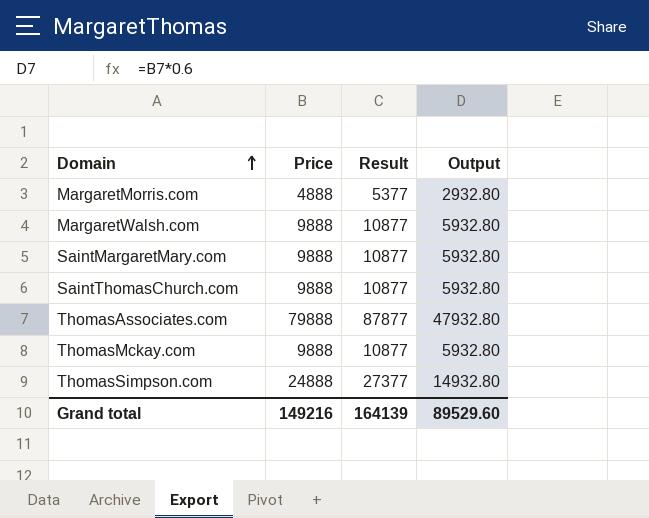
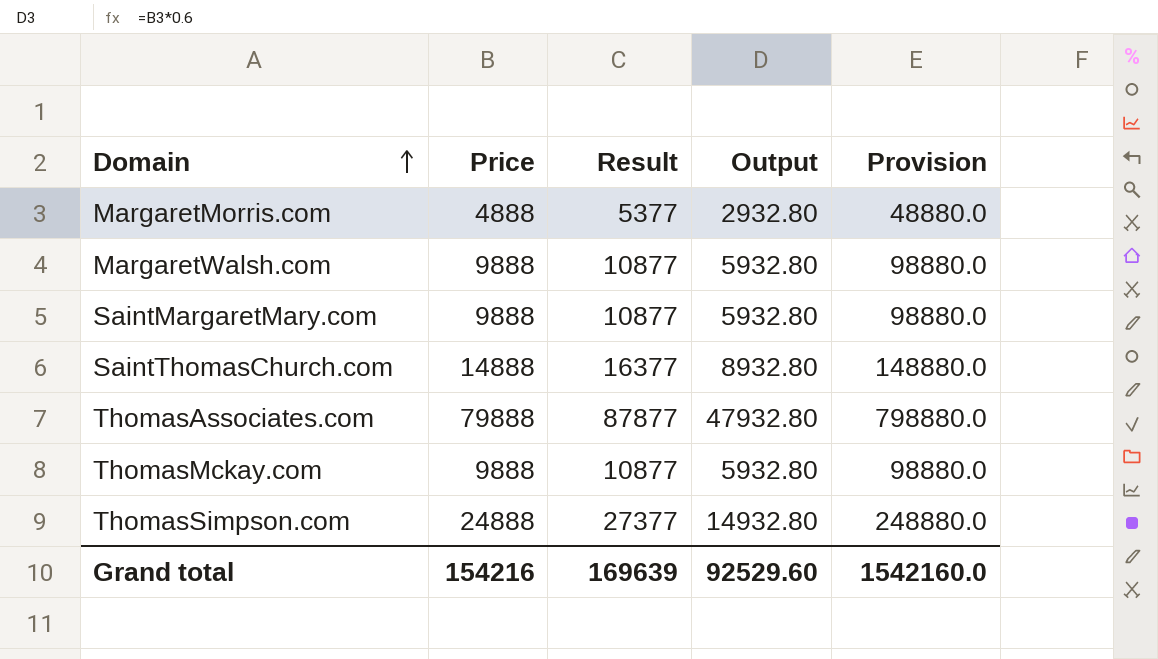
column Provision | formula: none -> [Price] * 10
SaintThomasChurch.com | Price: 9888 -> 14888
SaintThomasChurch.com | Result: 10877 -> 16377
SaintThomasChurch.com | Output: 5932.80 -> 8932.80
Grand total | Price: 149216 -> 154216
Grand total | Result: 164139 -> 169639
Grand total | Output: 89529.60 -> 92529.60

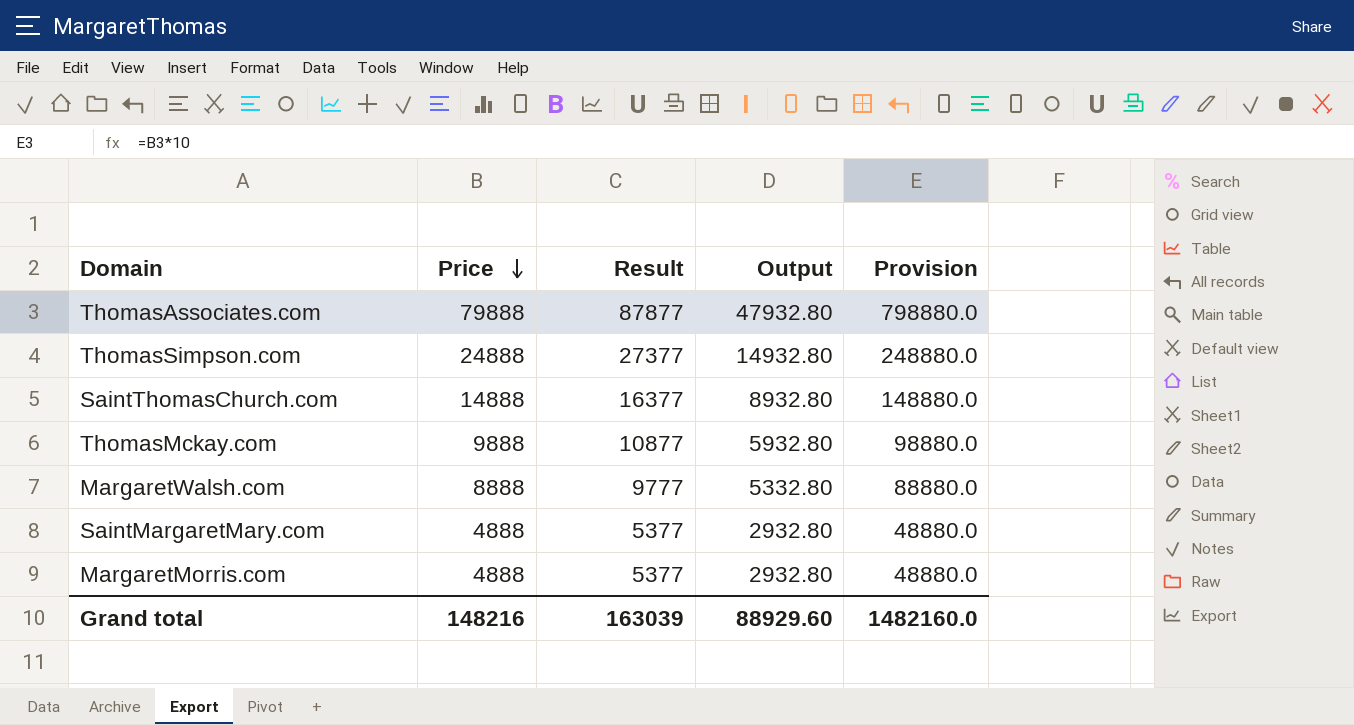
row order: Domain ascending -> Price descending
MargaretWalsh.com | Price: 9888 -> 8888
MargaretWalsh.com | Result: 10877 -> 9777
MargaretWalsh.com | Output: 5932.80 -> 5332.80
MargaretWalsh.com | Provision: 98880.0 -> 88880.0
SaintMargaretMary.com | Price: 9888 -> 4888
SaintMargaretMary.com | Result: 10877 -> 5377
SaintMargaretMary.com | Output: 5932.80 -> 2932.80
SaintMargaretMary.com | Provision: 98880.0 -> 48880.0
Grand total | Price: 154216 -> 148216
Grand total | Result: 169639 -> 163039
Grand total | Output: 92529.60 -> 88929.60
Grand total | Provision: 1542160.0 -> 1482160.0

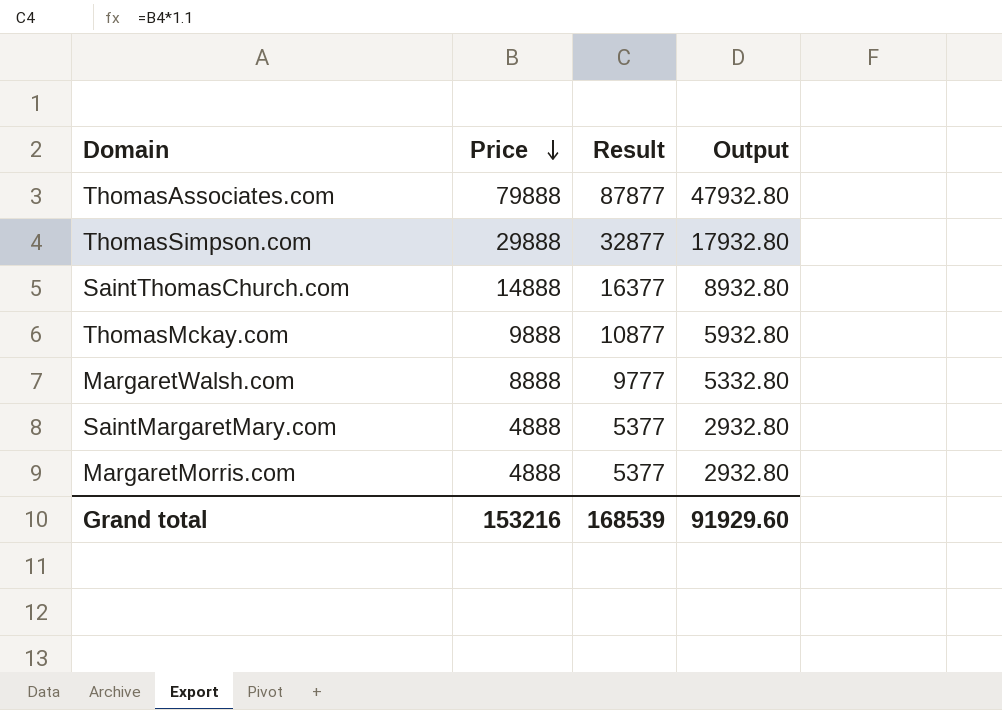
column Provision | formula: [Price] * 10 -> none
ThomasSimpson.com | Price: 24888 -> 29888
ThomasSimpson.com | Result: 27377 -> 32877
ThomasSimpson.com | Output: 14932.80 -> 17932.80
Grand total | Price: 148216 -> 153216
Grand total | Result: 163039 -> 168539
Grand total | Output: 88929.60 -> 91929.60

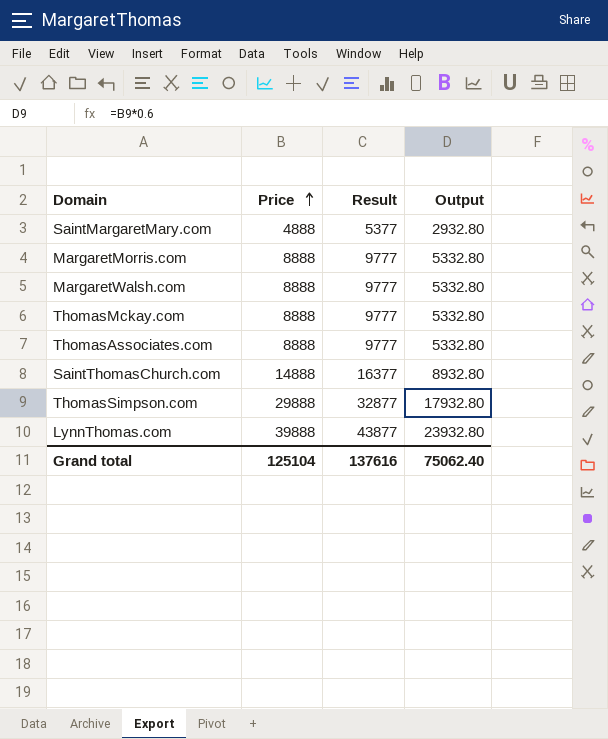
row order: Price descending -> Price ascending
MargaretMorris.com | Price: 4888 -> 8888
MargaretMorris.com | Result: 5377 -> 9777
MargaretMorris.com | Output: 2932.80 -> 5332.80
ThomasMckay.com | Price: 9888 -> 8888
ThomasMckay.com | Result: 10877 -> 9777
ThomasMckay.com | Output: 5932.80 -> 5332.80
ThomasAssociates.com | Price: 79888 -> 8888
ThomasAssociates.com | Result: 87877 -> 9777
ThomasAssociates.com | Output: 47932.80 -> 5332.80
row LynnThomas.com: none -> 39888 | 43877 | 23932.80
Grand total | Price: 153216 -> 125104
Grand total | Result: 168539 -> 137616
Grand total | Output: 91929.60 -> 75062.40

